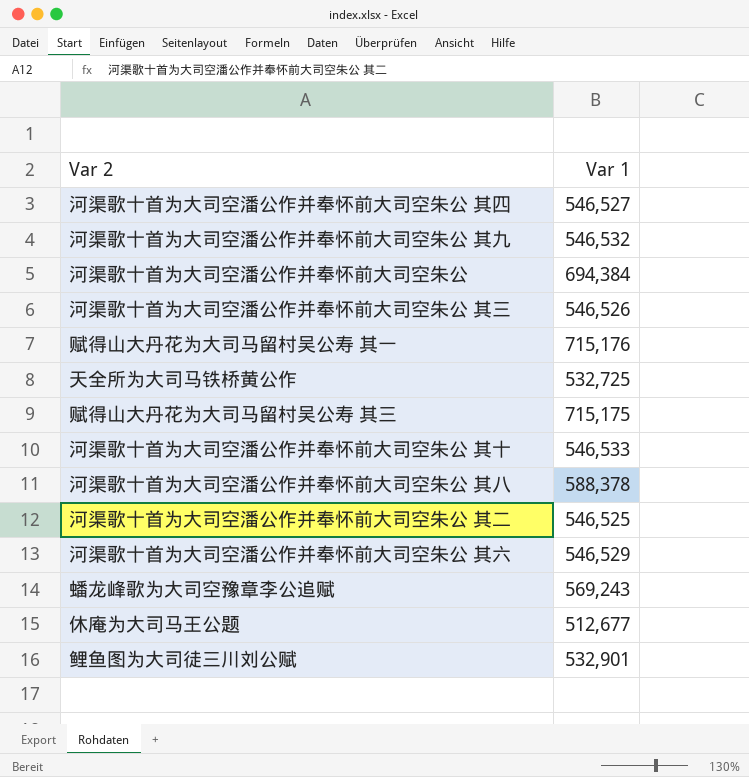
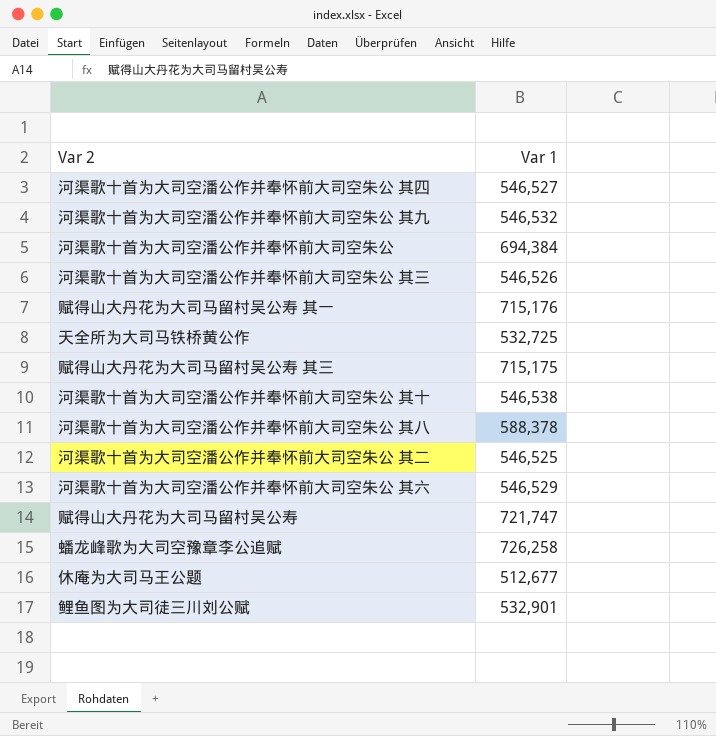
河渠歌十首为大司空潘公作并奉怀前大司空朱公 其十 | Var 1: 546,533 -> 546,538
row 赋得山大丹花为大司马留村吴公寿: none -> 721,747
蟠龙峰歌为大司空豫章李公追赋 | Var 1: 569,243 -> 726,258

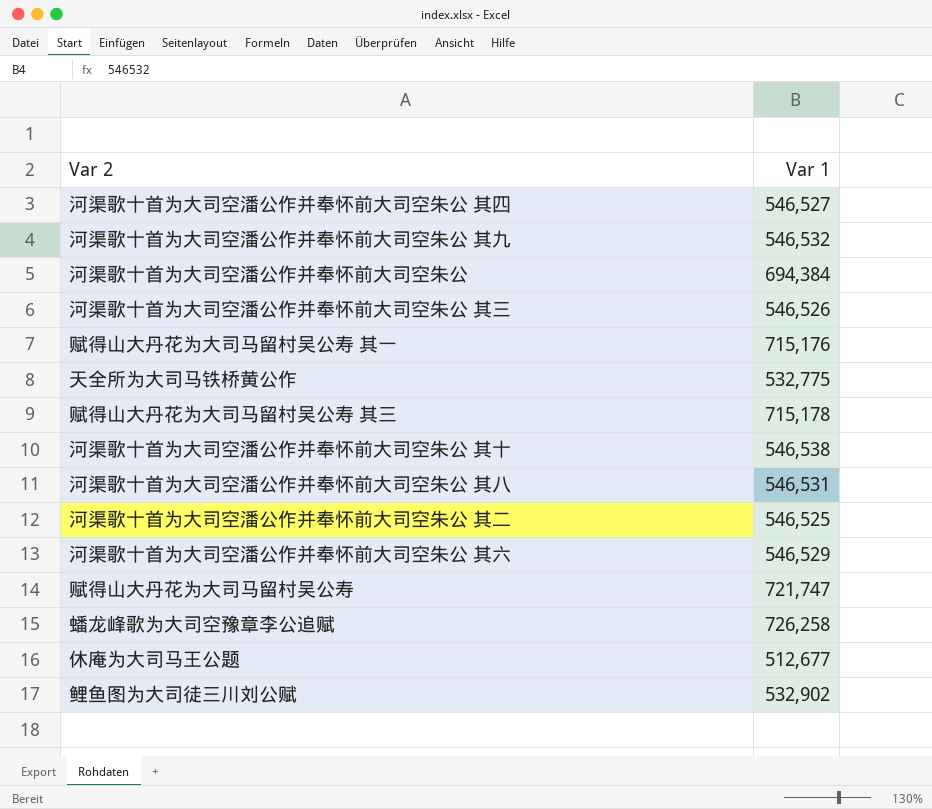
天全所为大司马铁桥黄公作 | Var 1: 532,725 -> 532,775
赋得山大丹花为大司马留村吴公寿 其三 | Var 1: 715,175 -> 715,178
河渠歌十首为大司空潘公作并奉怀前大司空朱公 其八 | Var 1: 588,378 -> 546,531
鲤鱼图为大司徒三川刘公赋 | Var 1: 532,901 -> 532,902

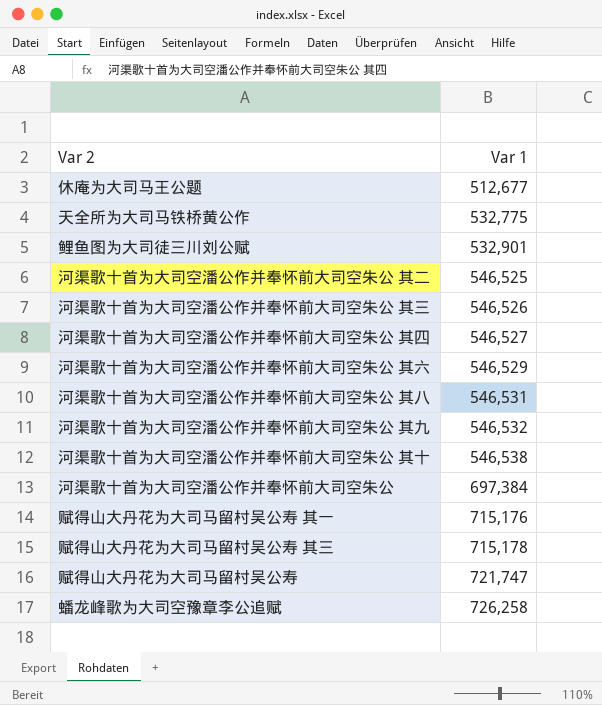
row order: none -> Var 1 ascending
鲤鱼图为大司徒三川刘公赋 | Var 1: 532,902 -> 532,901
河渠歌十首为大司空潘公作并奉怀前大司空朱公 | Var 1: 694,384 -> 697,384

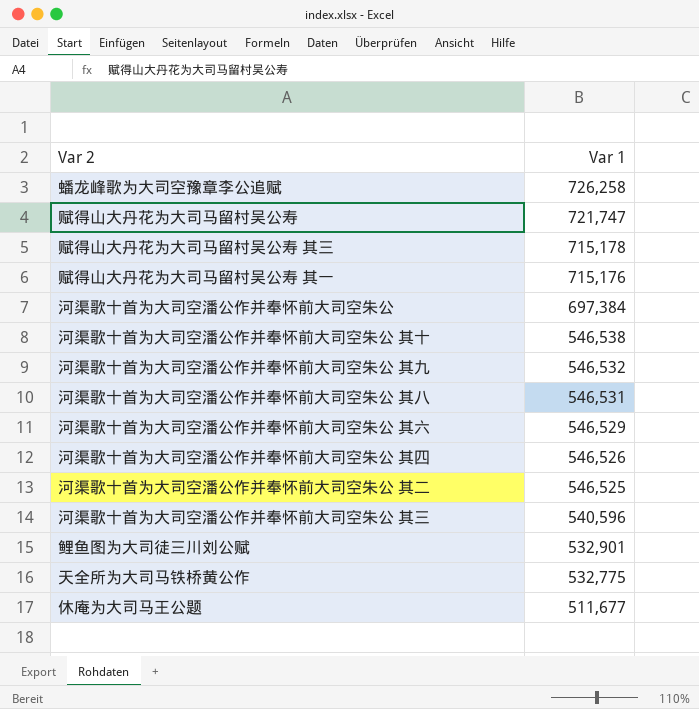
row order: Var 1 ascending -> Var 1 descending
河渠歌十首为大司空潘公作并奉怀前大司空朱公 其四 | Var 1: 546,527 -> 546,526
河渠歌十首为大司空潘公作并奉怀前大司空朱公 其三 | Var 1: 546,526 -> 540,596
休庵为大司马王公题 | Var 1: 512,677 -> 511,677

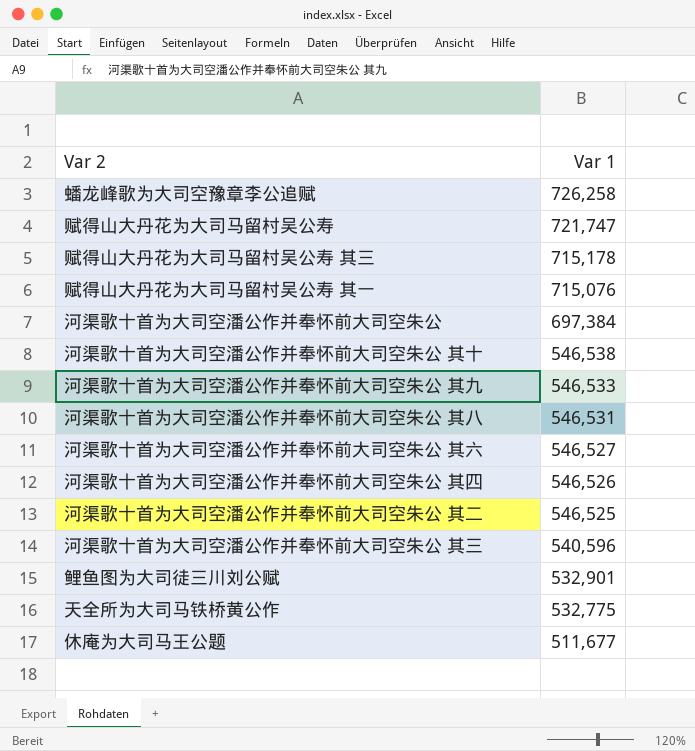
赋得山大丹花为大司马留村吴公寿 其一 | Var 1: 715,176 -> 715,076
河渠歌十首为大司空潘公作并奉怀前大司空朱公 其九 | Var 1: 546,532 -> 546,533
河渠歌十首为大司空潘公作并奉怀前大司空朱公 其六 | Var 1: 546,529 -> 546,527

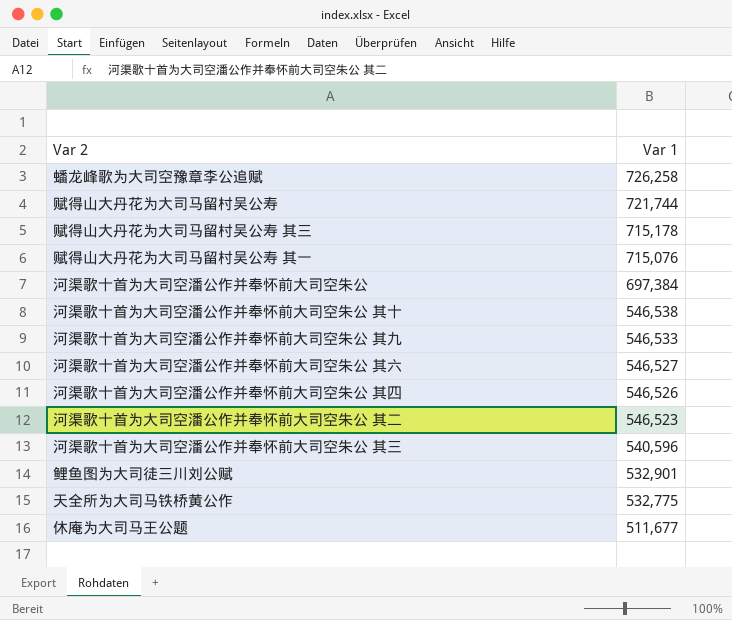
row 河渠歌十首为大司空潘公作并奉怀前大司空朱公 其八: 546,531 -> none
赋得山大丹花为大司马留村吴公寿 | Var 1: 721,747 -> 721,744
河渠歌十首为大司空潘公作并奉怀前大司空朱公 其二 | Var 1: 546,525 -> 546,523

